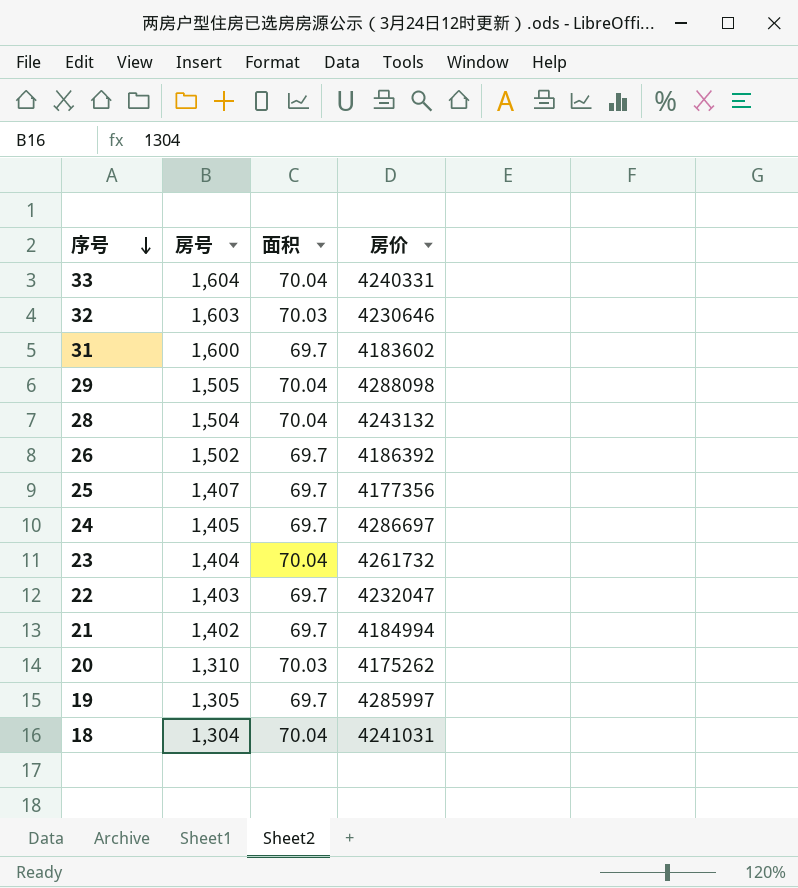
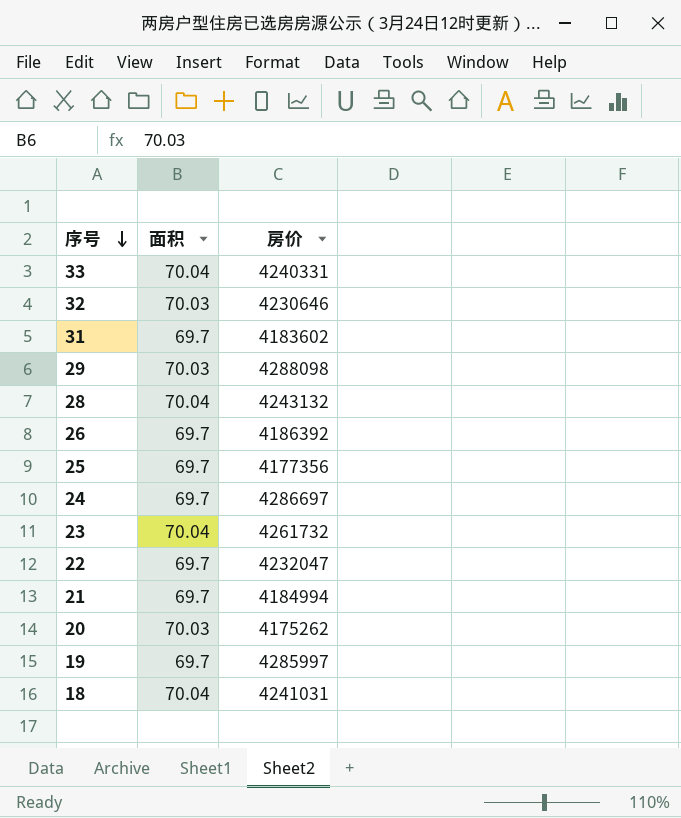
column 房号 | position: 2 -> none
29 | 面积: 70.04 -> 70.03

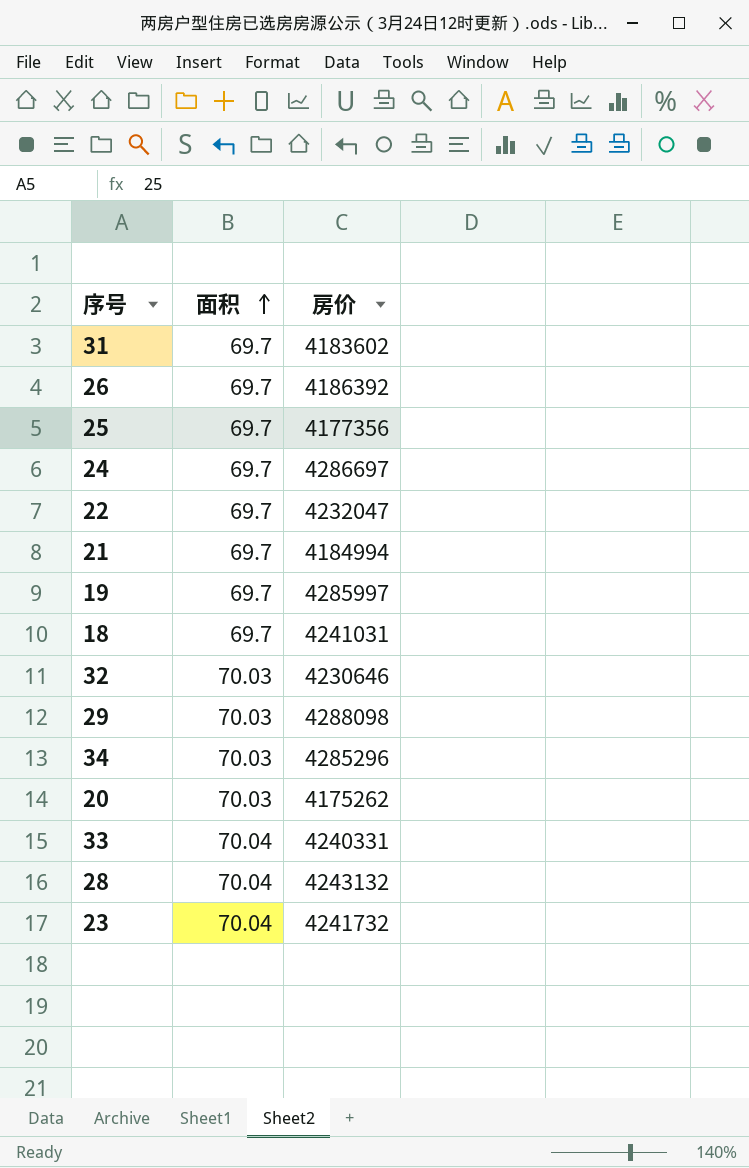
row order: 序号 descending -> 面积 ascending
18 | 面积: 70.04 -> 69.7
row 34: none -> 70.03 | 4285296
23 | 房价: 4261732 -> 4241732

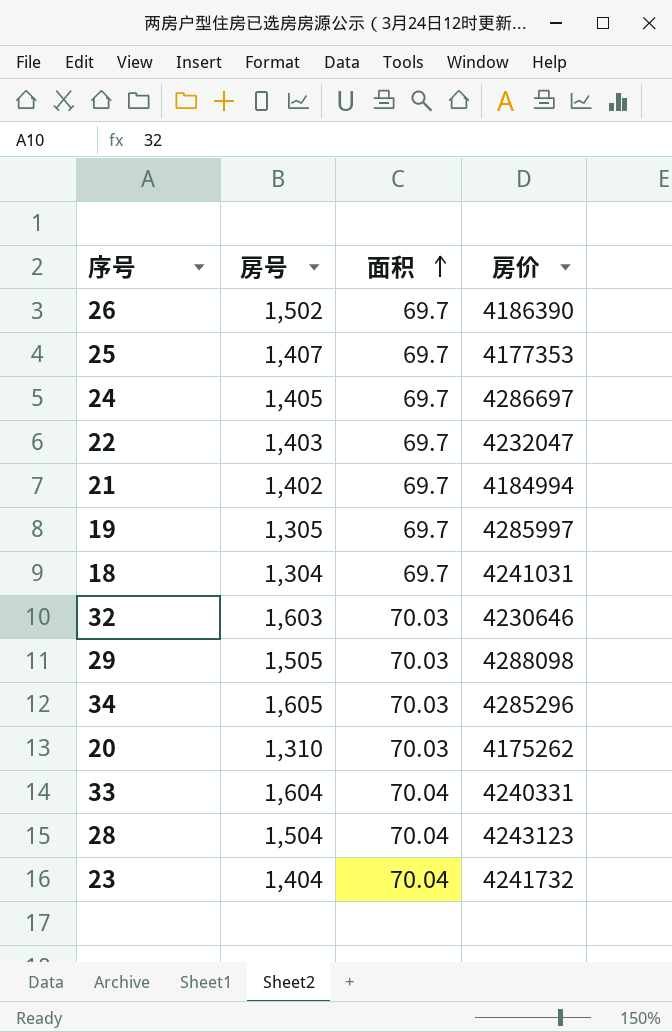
column 房号 | position: none -> 2
row 31: 69.7 | 4183602 -> none
26 | 房价: 4186392 -> 4186390
25 | 房价: 4177356 -> 4177353
28 | 房价: 4243132 -> 4243123

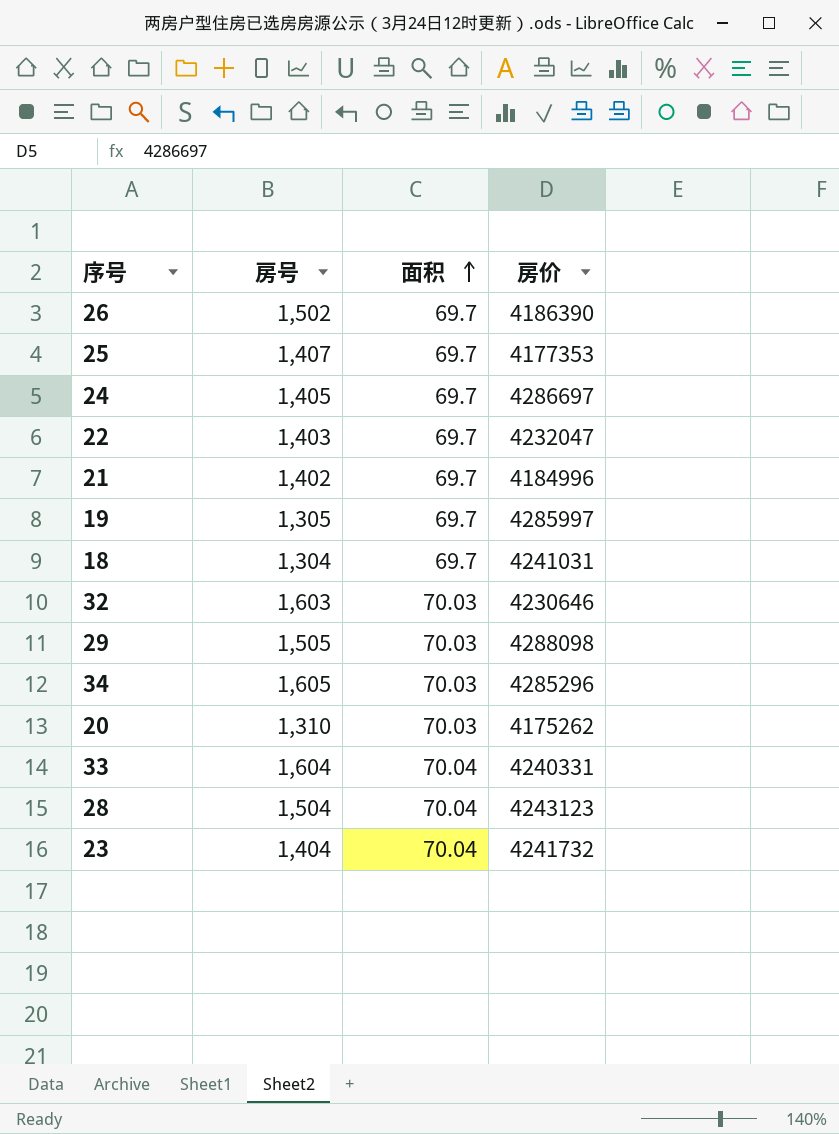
21 | 房价: 4184994 -> 4184996

